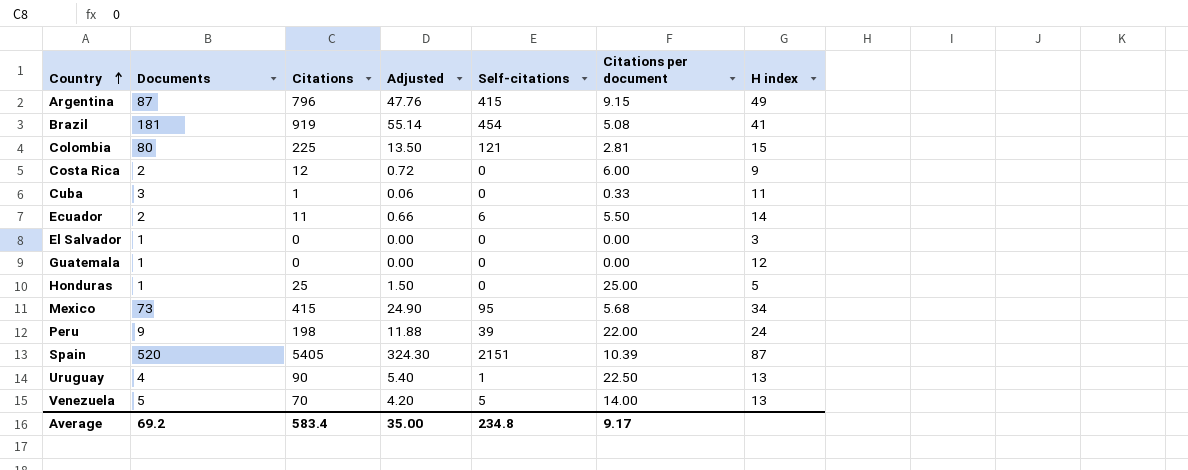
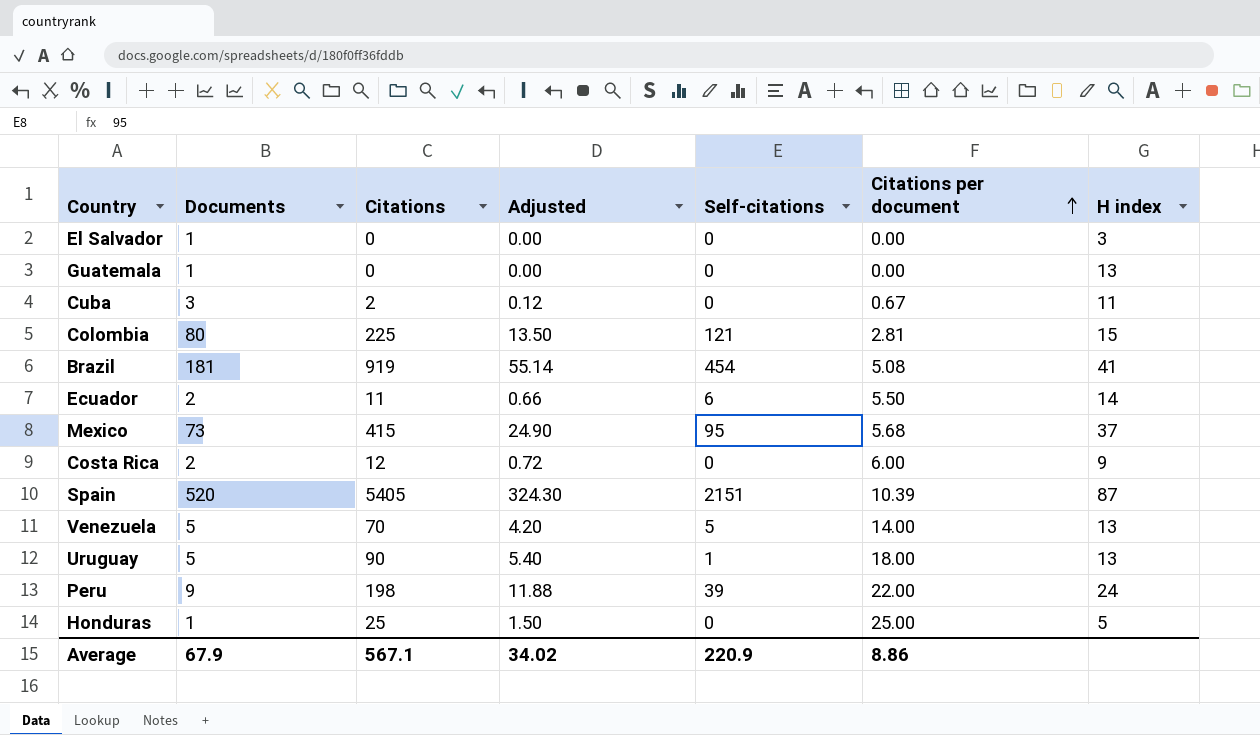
row order: Country ascending -> Citations per document ascending
row Argentina: 87 | 796 | 47.76 | 415 | 9.15 | 49 -> none
Guatemala | H index: 12 -> 13
Cuba | Citations: 1 -> 2
Cuba | Adjusted: 0.06 -> 0.12
Cuba | Citations per document: 0.33 -> 0.67
Mexico | H index: 34 -> 37
Uruguay | Documents: 4 -> 5
Uruguay | Citations per document: 22.50 -> 18.00
Average | Documents: 69.2 -> 67.9
Average | Citations: 583.4 -> 567.1
Average | Adjusted: 35.00 -> 34.02
Average | Self-citations: 234.8 -> 220.9
Average | Citations per document: 9.17 -> 8.86

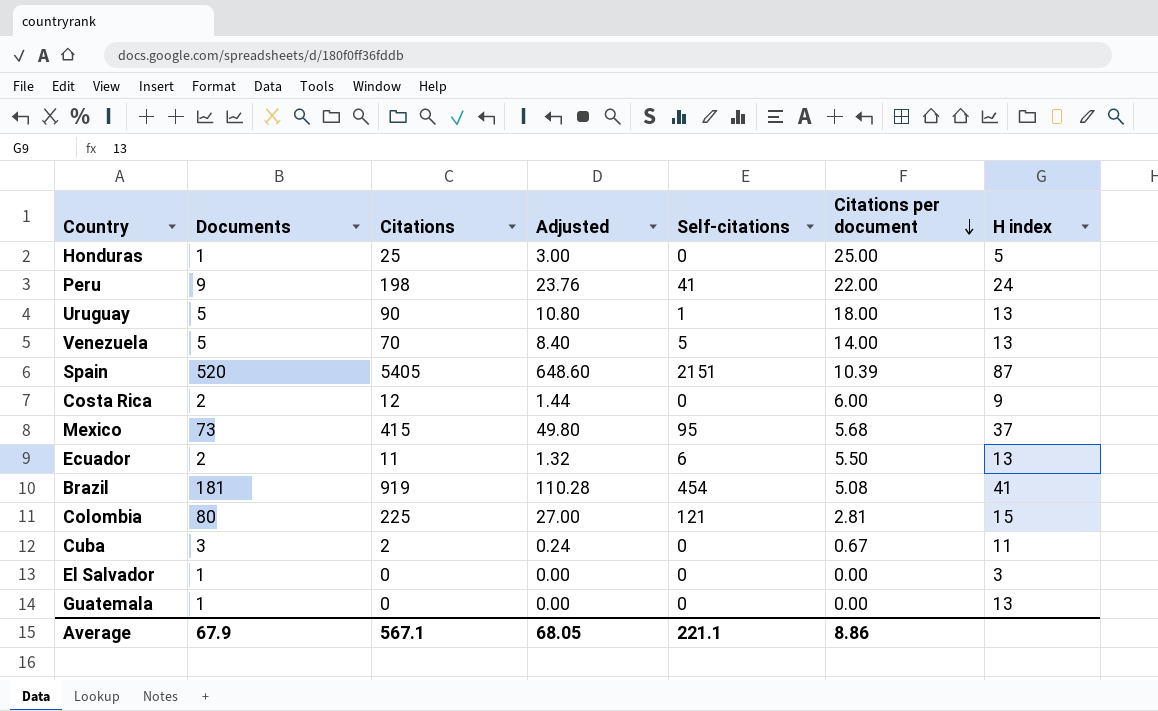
row order: Citations per document ascending -> Citations per document descending
column Adjusted | formula: [Citations] * 0.06 -> [Citations] * 0.12
Peru | Self-citations: 39 -> 41
Ecuador | H index: 14 -> 13
Average | Adjusted: 34.02 -> 68.05
Average | Self-citations: 220.9 -> 221.1

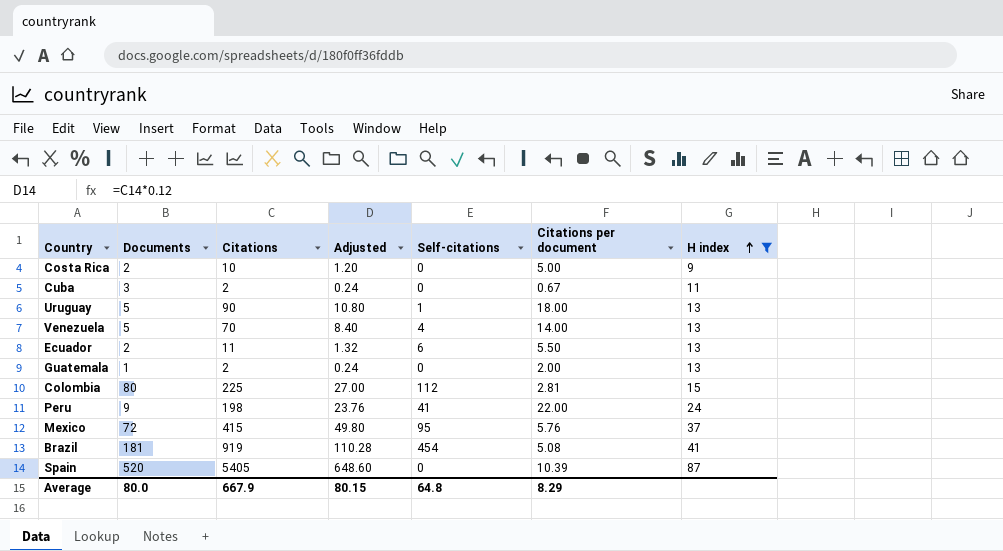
filter: none -> H index >= 9
row order: Citations per document descending -> H index ascending
Costa Rica | Citations: 12 -> 10
Costa Rica | Adjusted: 1.44 -> 1.20
Costa Rica | Citations per document: 6.00 -> 5.00
Venezuela | Self-citations: 5 -> 4
Guatemala | Citations: 0 -> 2
Guatemala | Adjusted: 0.00 -> 0.24
Guatemala | Citations per document: 0.00 -> 2.00
Colombia | Self-citations: 121 -> 112
Mexico | Documents: 73 -> 72
Mexico | Citations per document: 5.68 -> 5.76
Spain | Self-citations: 2151 -> 0
Average | Documents: 67.9 -> 80.0
Average | Citations: 567.1 -> 667.9
Average | Adjusted: 68.05 -> 80.15
Average | Self-citations: 221.1 -> 64.8
Average | Citations per document: 8.86 -> 8.29

